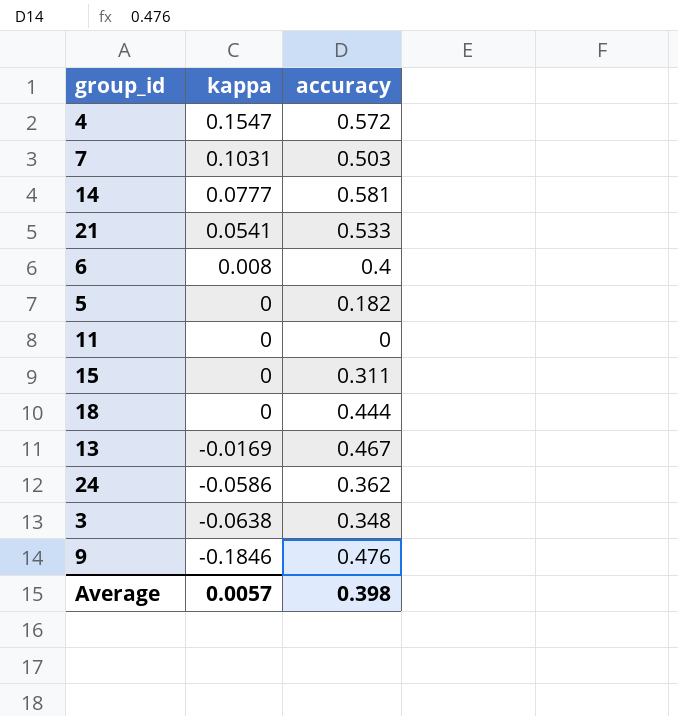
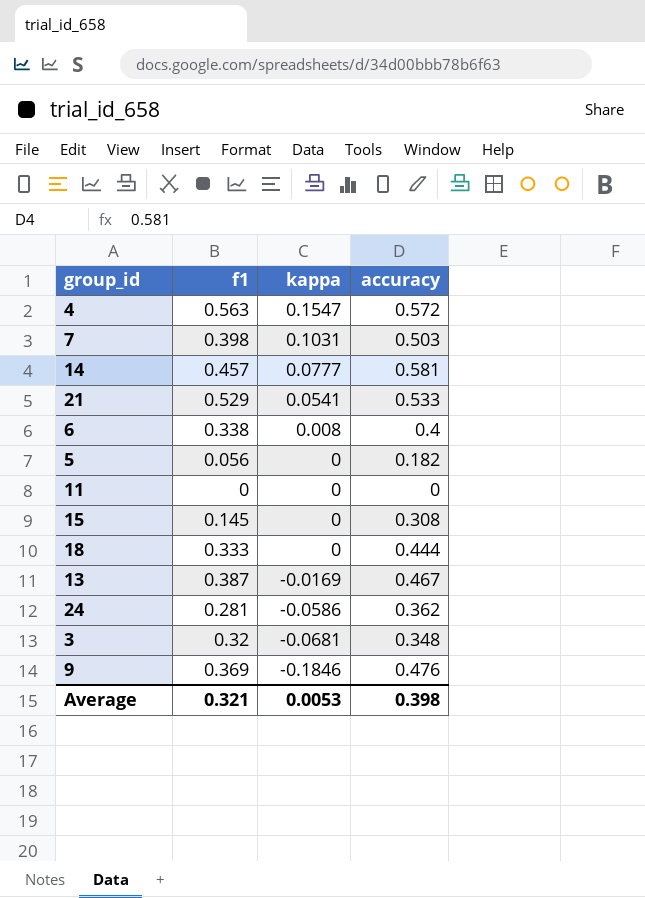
column f1 | position: none -> 2
15 | accuracy: 0.311 -> 0.308
3 | kappa: -0.0638 -> -0.0681
Average | kappa: 0.0057 -> 0.0053

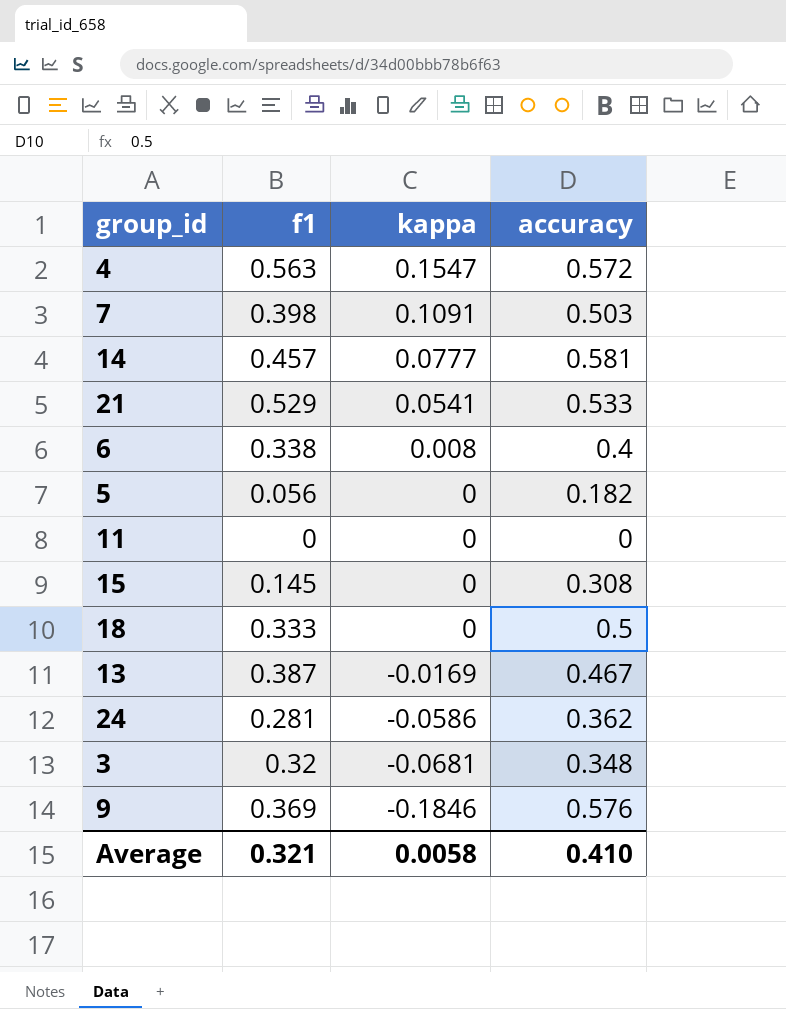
7 | kappa: 0.1031 -> 0.1091
18 | accuracy: 0.444 -> 0.5
9 | accuracy: 0.476 -> 0.576
Average | kappa: 0.0053 -> 0.0058
Average | accuracy: 0.398 -> 0.410

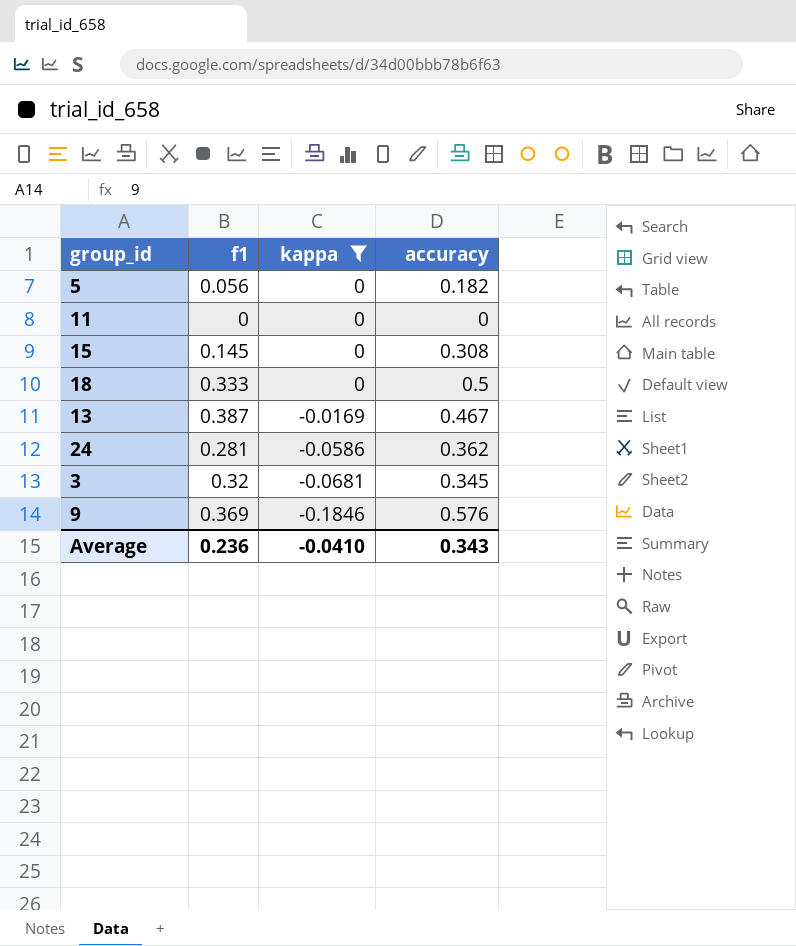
filter: none -> kappa <= 0
3 | accuracy: 0.348 -> 0.345
Average | f1: 0.321 -> 0.236
Average | kappa: 0.0058 -> -0.0410
Average | accuracy: 0.410 -> 0.343

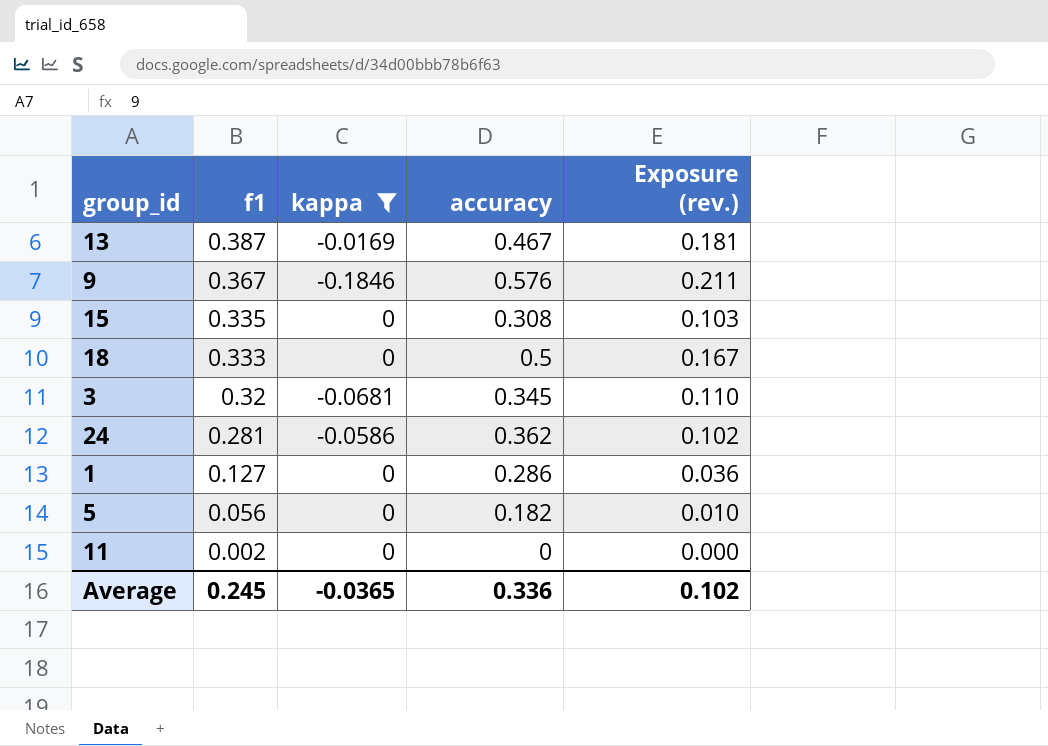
row order: kappa descending -> f1 descending
column Exposure (rev.) | formula: none -> [f1] * [accuracy]
9 | f1: 0.369 -> 0.367
15 | f1: 0.145 -> 0.335
row 1: none -> 0.127 | 0 | 0.286 | 0.036
11 | f1: 0 -> 0.002
Average | f1: 0.236 -> 0.245
Average | kappa: -0.0410 -> -0.0365
Average | accuracy: 0.343 -> 0.336

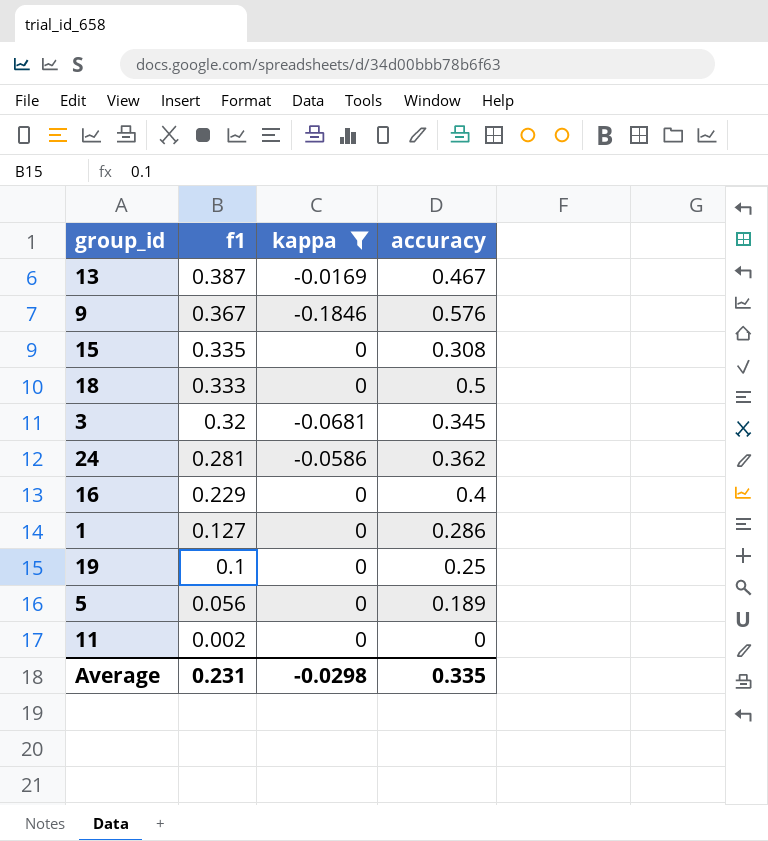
column Exposure (rev.) | formula: [f1] * [accuracy] -> none
row 16: none -> 0.229 | 0 | 0.4
row 19: none -> 0.1 | 0 | 0.25
5 | accuracy: 0.182 -> 0.189
Average | f1: 0.245 -> 0.231
Average | kappa: -0.0365 -> -0.0298
Average | accuracy: 0.336 -> 0.335

